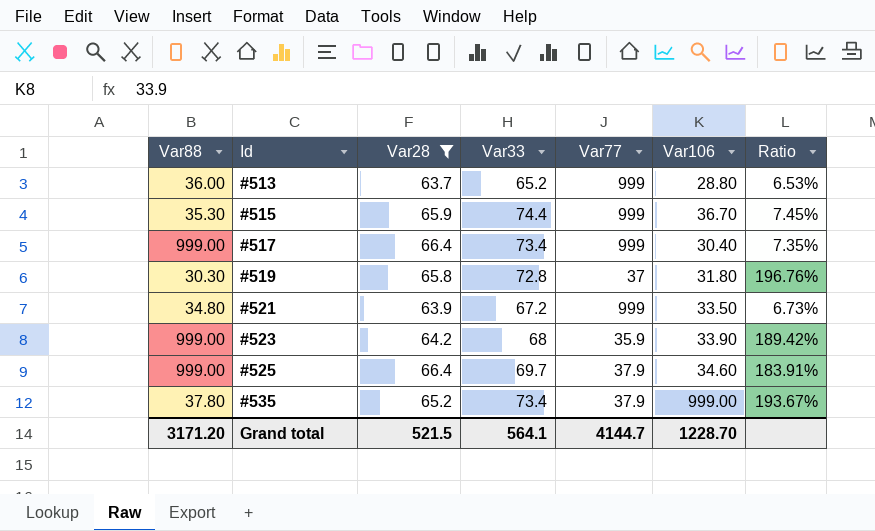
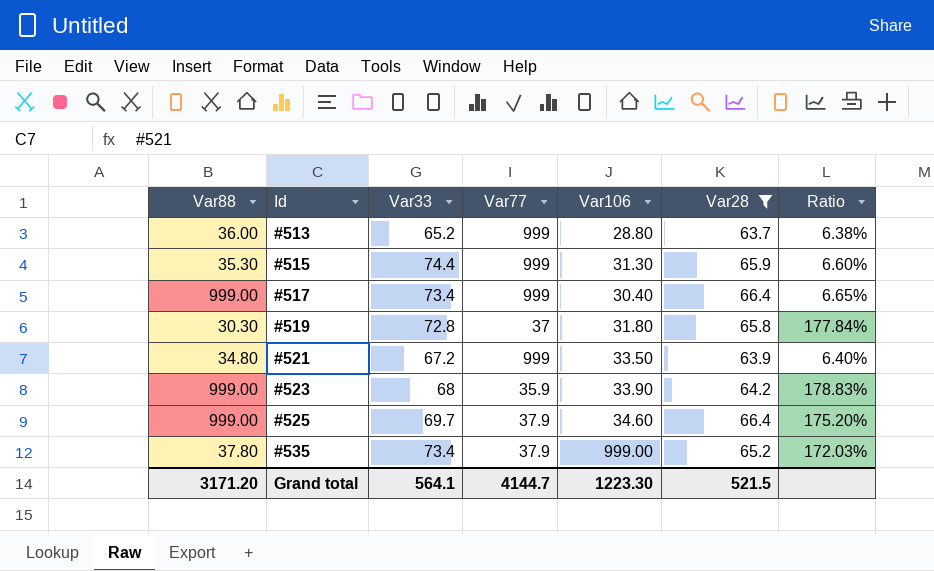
column Var28 | position: 3 -> 6
column Ratio | formula: [Var33] / [Var77] -> [Var28] / [Var77]
#515 | Var106: 36.70 -> 31.30
Grand total | Var106: 1228.70 -> 1223.30

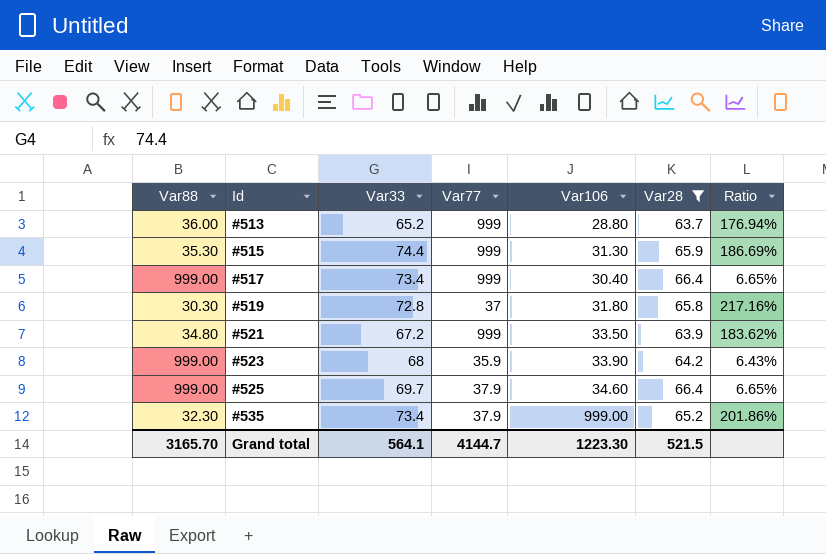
column Ratio | formula: [Var28] / [Var77] -> [Var28] / [Var88]
#535 | Var88: 37.80 -> 32.30
Grand total | Var88: 3171.20 -> 3165.70

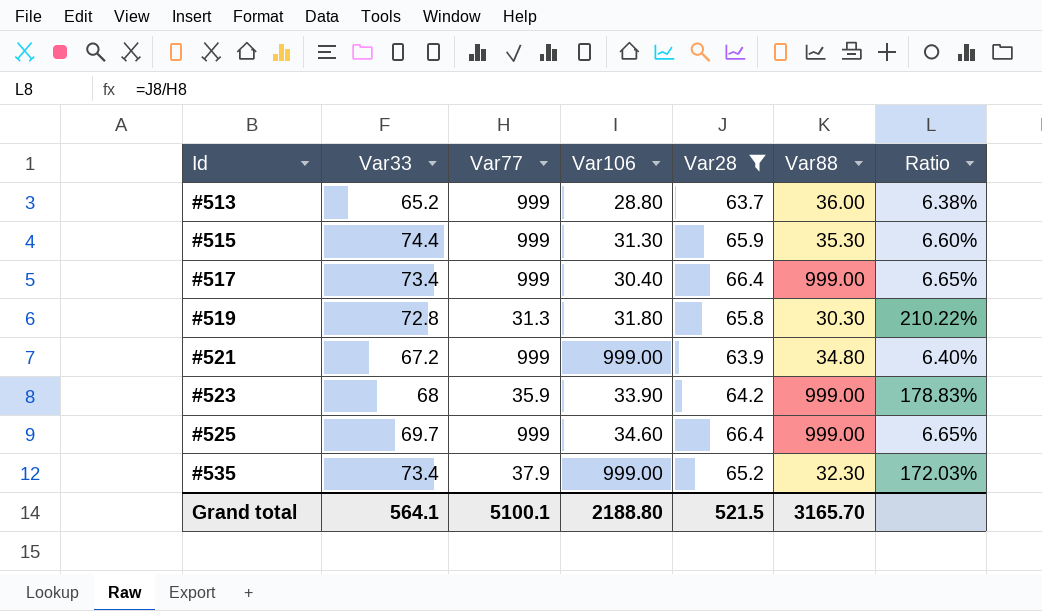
column Var88 | position: 1 -> 6
column Ratio | formula: [Var28] / [Var88] -> [Var28] / [Var77]
#519 | Var77: 37 -> 31.3
#521 | Var106: 33.50 -> 999.00
#525 | Var77: 37.9 -> 999
Grand total | Var77: 4144.7 -> 5100.1
Grand total | Var106: 1223.30 -> 2188.80

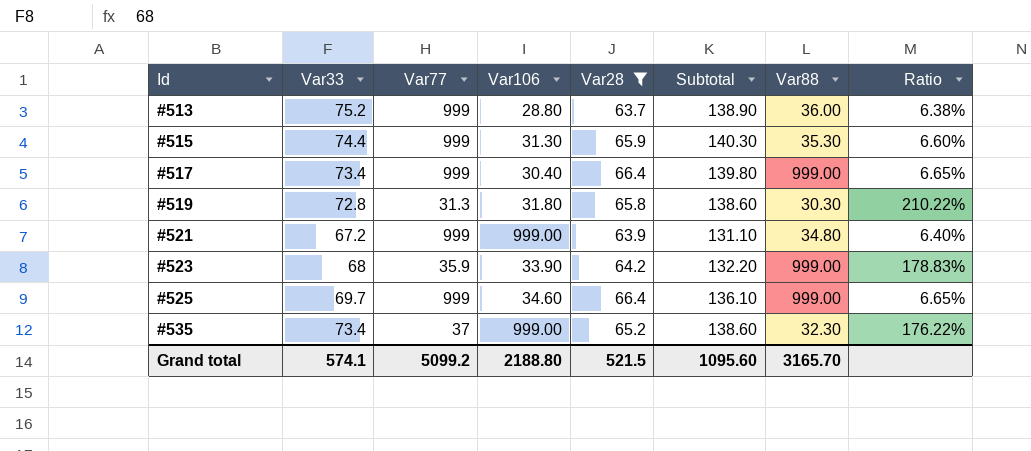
column Subtotal | formula: none -> [Var33] + [Var28]
#513 | Var33: 65.2 -> 75.2
#535 | Var77: 37.9 -> 37
#535 | Ratio: 172.03% -> 176.22%
Grand total | Var33: 564.1 -> 574.1
Grand total | Var77: 5100.1 -> 5099.2

